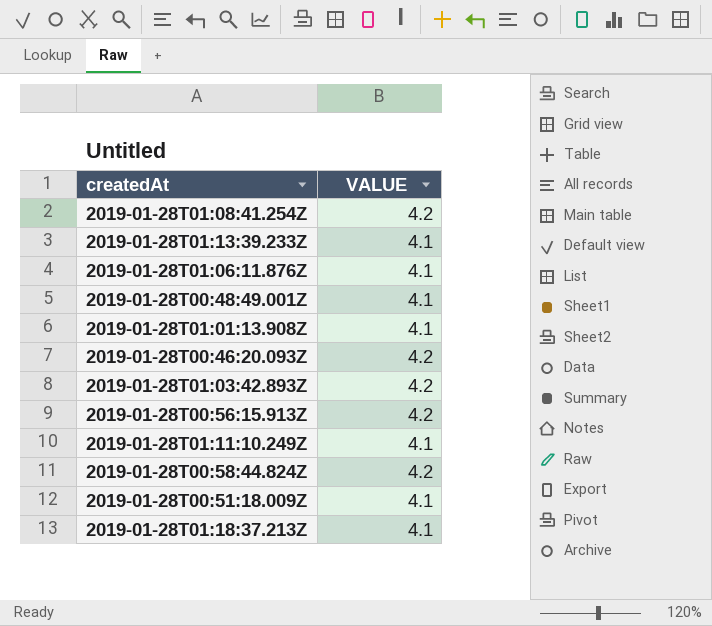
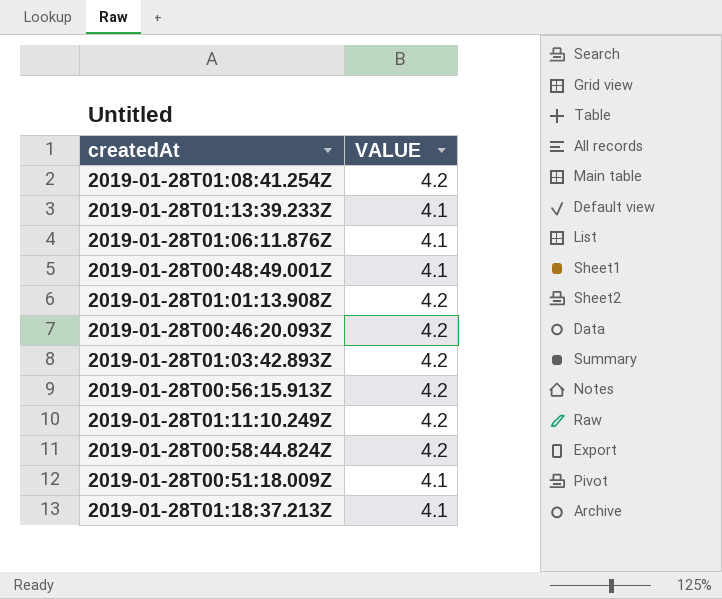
2019-01-28T01:01:13.908Z | VALUE: 4.1 -> 4.2
2019-01-28T01:11:10.249Z | VALUE: 4.1 -> 4.2

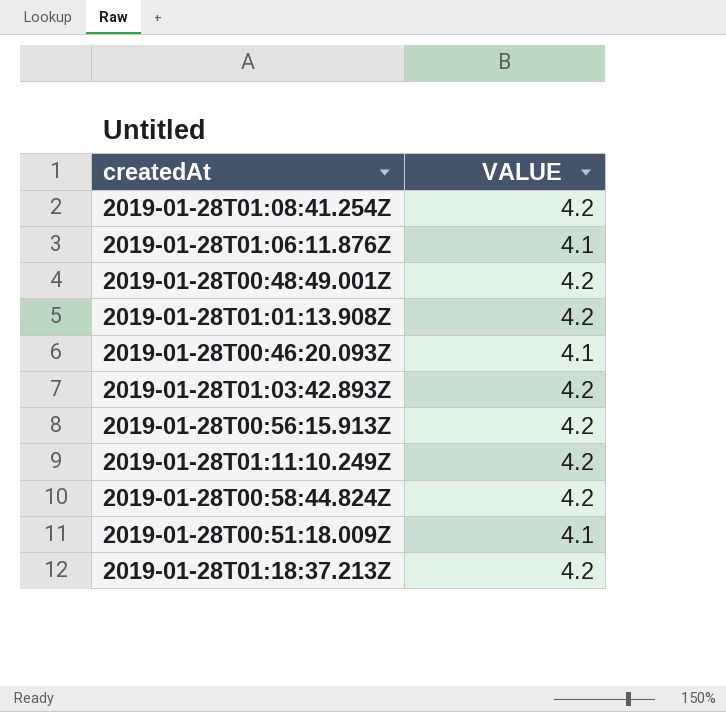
row 2019-01-28T01:13:39.233Z: 4.1 -> none
2019-01-28T00:48:49.001Z | VALUE: 4.1 -> 4.2
2019-01-28T00:46:20.093Z | VALUE: 4.2 -> 4.1
2019-01-28T01:18:37.213Z | VALUE: 4.1 -> 4.2

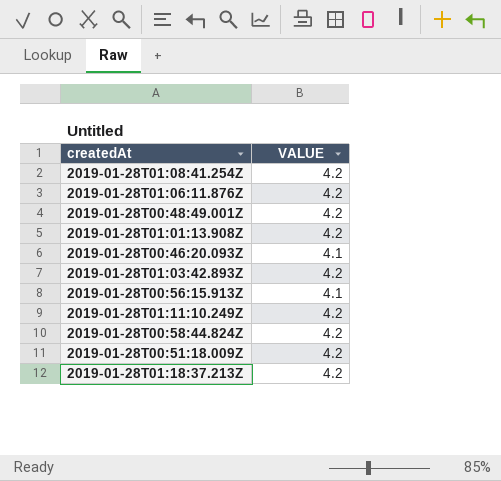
2019-01-28T01:06:11.876Z | VALUE: 4.1 -> 4.2
2019-01-28T00:56:15.913Z | VALUE: 4.2 -> 4.1
2019-01-28T00:51:18.009Z | VALUE: 4.1 -> 4.2

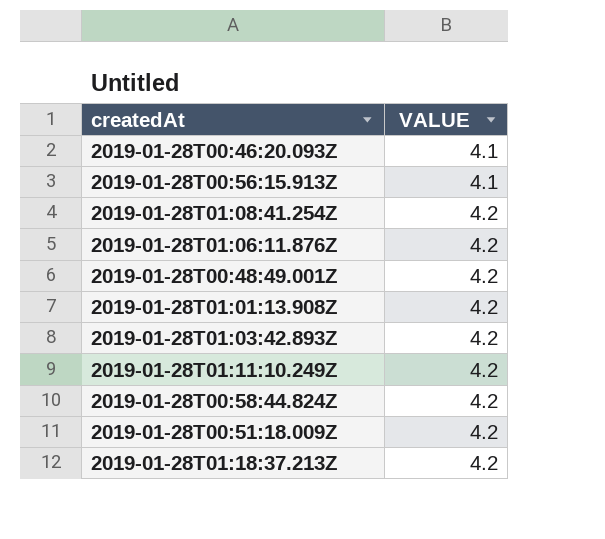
row order: none -> VALUE ascending

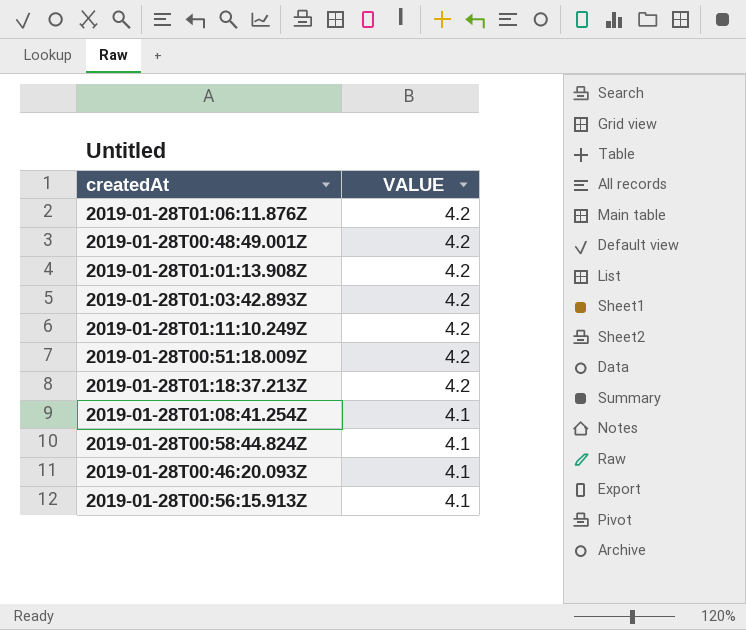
row order: VALUE ascending -> VALUE descending
2019-01-28T01:08:41.254Z | VALUE: 4.2 -> 4.1
2019-01-28T00:58:44.824Z | VALUE: 4.2 -> 4.1

